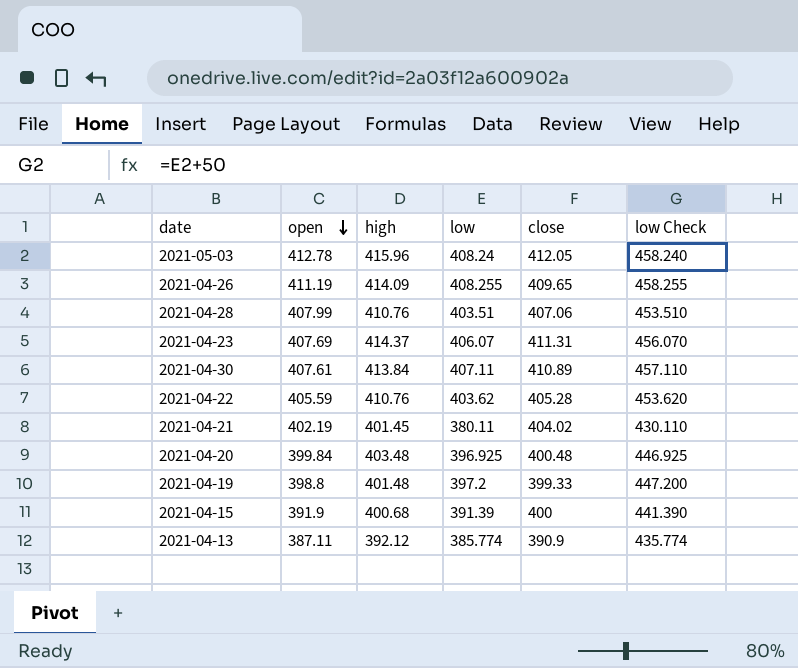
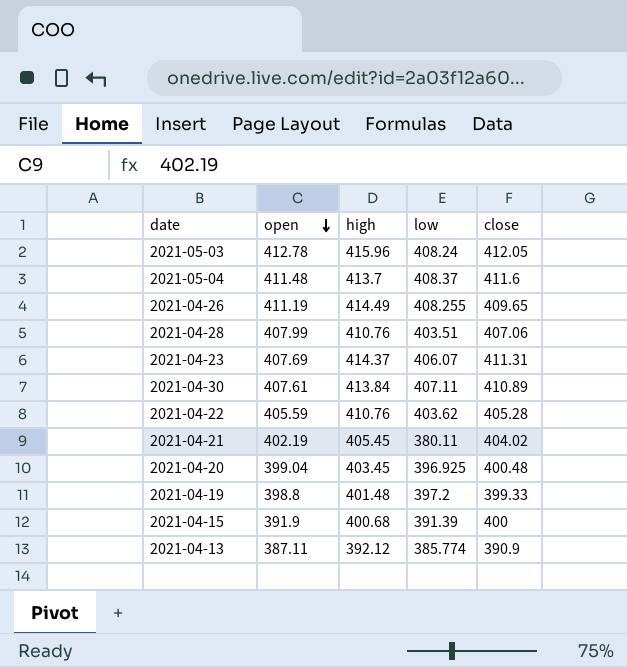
column low Check | formula: [low] + 50 -> none
row 2021-05-04: none -> 411.48 | 413.7 | 408.37 | 411.6
2021-04-26 | high: 414.09 -> 414.49
2021-04-21 | high: 401.45 -> 405.45
2021-04-20 | open: 399.84 -> 399.04
2021-04-20 | high: 403.48 -> 403.45

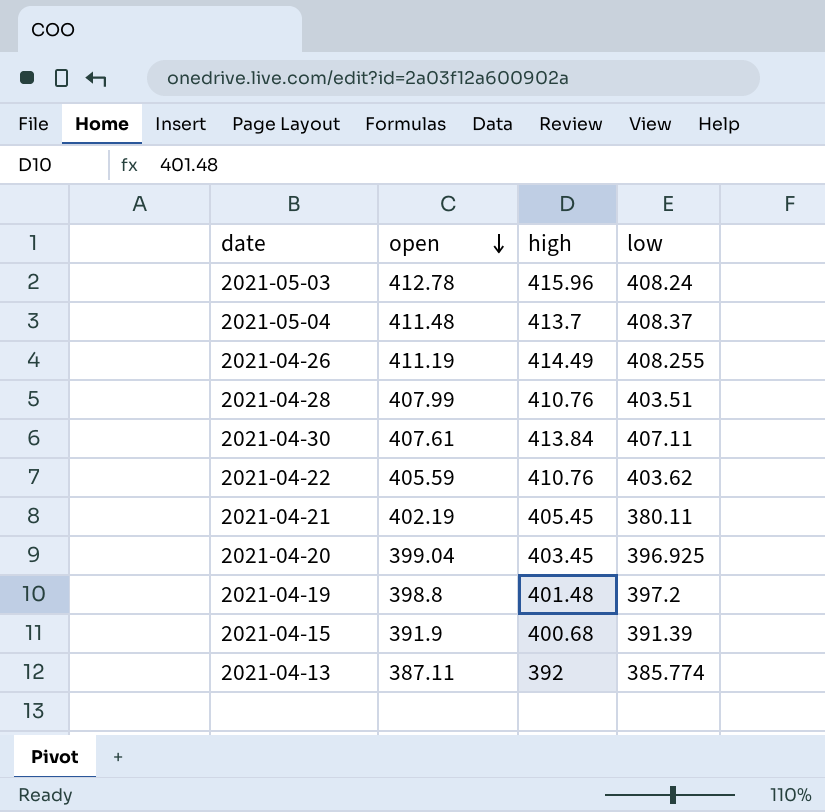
column close | position: 5 -> none
row 2021-04-23: 407.69 | 414.37 | 406.07 | 411.31 -> none
2021-04-13 | high: 392.12 -> 392

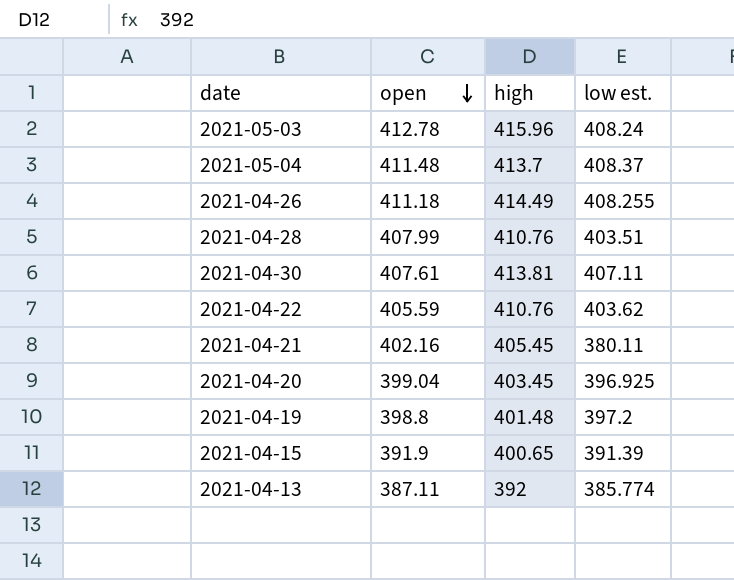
column name: low -> low est.
2021-04-26 | open: 411.19 -> 411.18
2021-04-30 | high: 413.84 -> 413.81
2021-04-21 | open: 402.19 -> 402.16
2021-04-15 | high: 400.68 -> 400.65

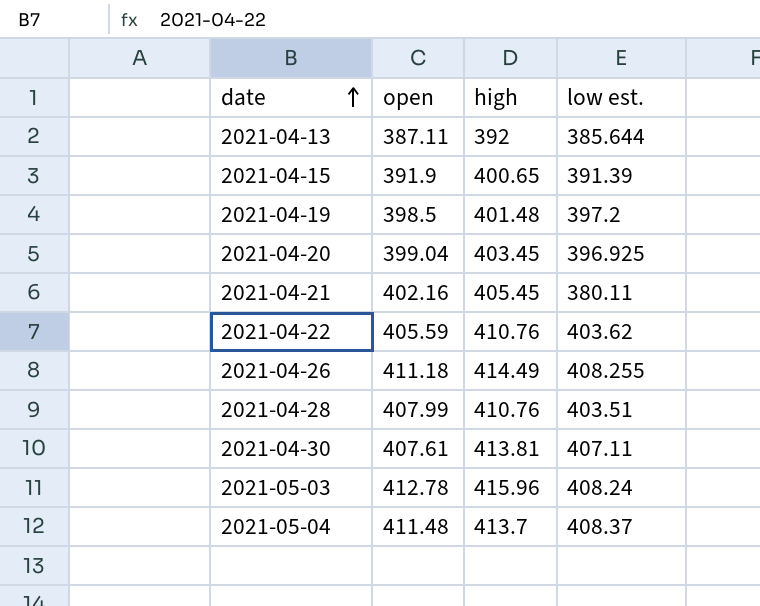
row order: open descending -> date ascending
2021-04-13 | low est.: 385.774 -> 385.644
2021-04-19 | open: 398.8 -> 398.5

